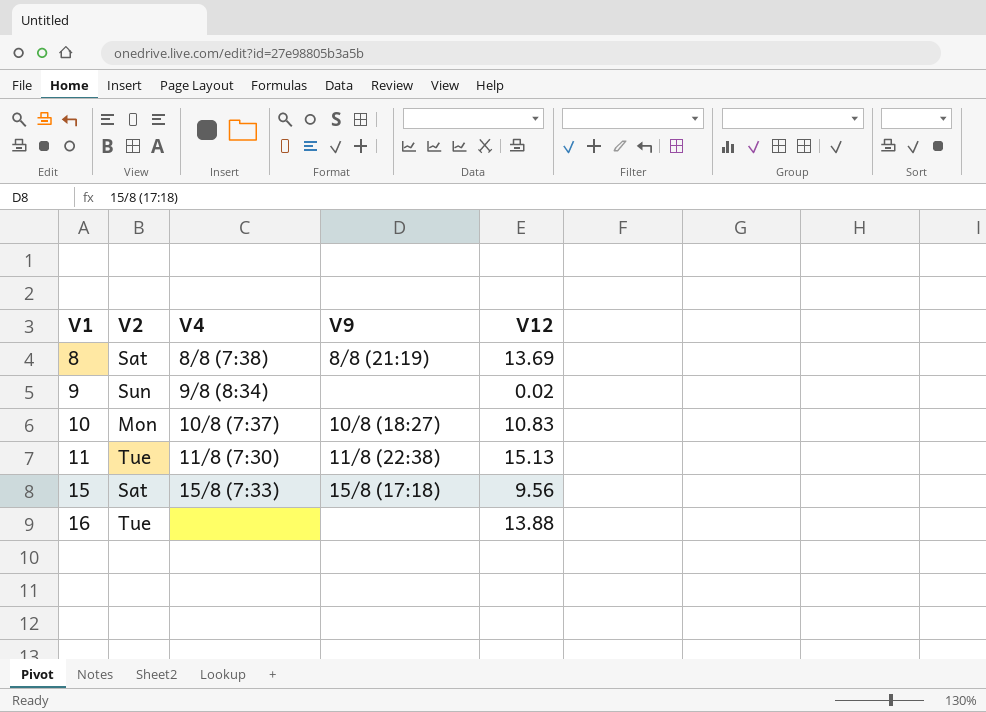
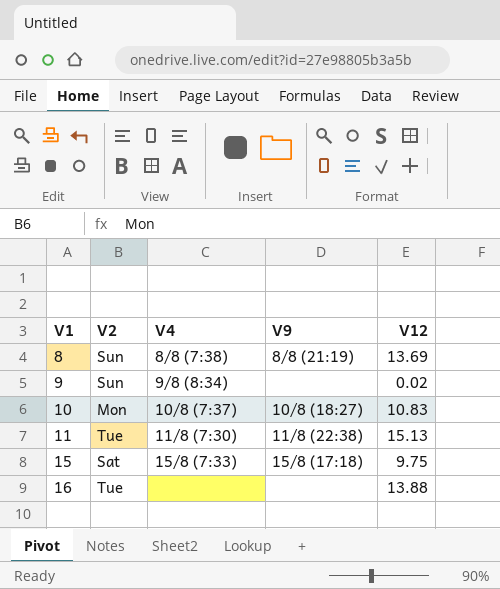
8 | V2: Sat -> Sun
15 | V12: 9.56 -> 9.75

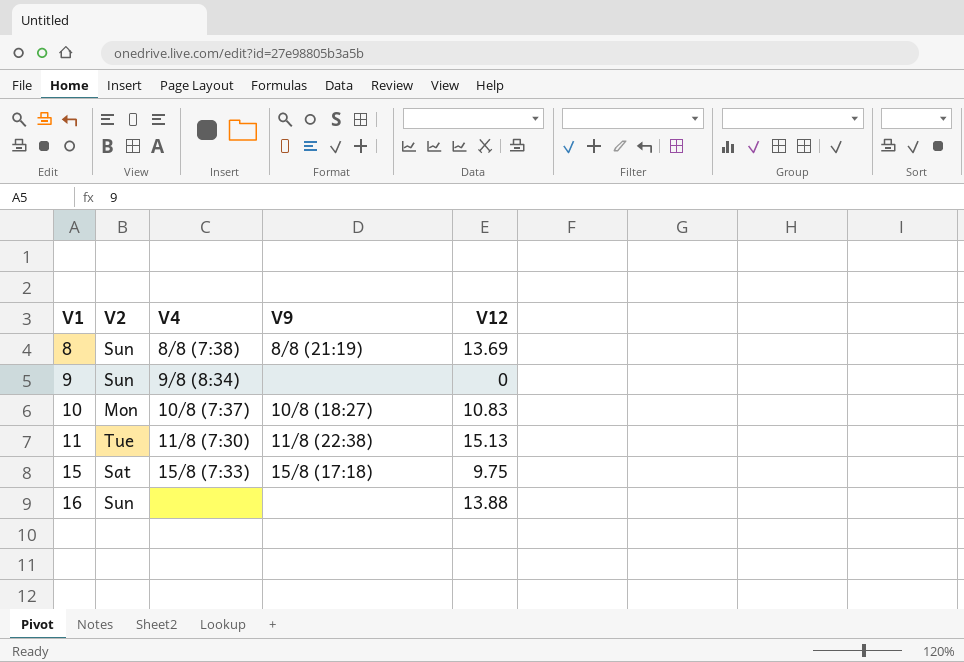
9 | V12: 0.02 -> 0
16 | V2: Tue -> Sun

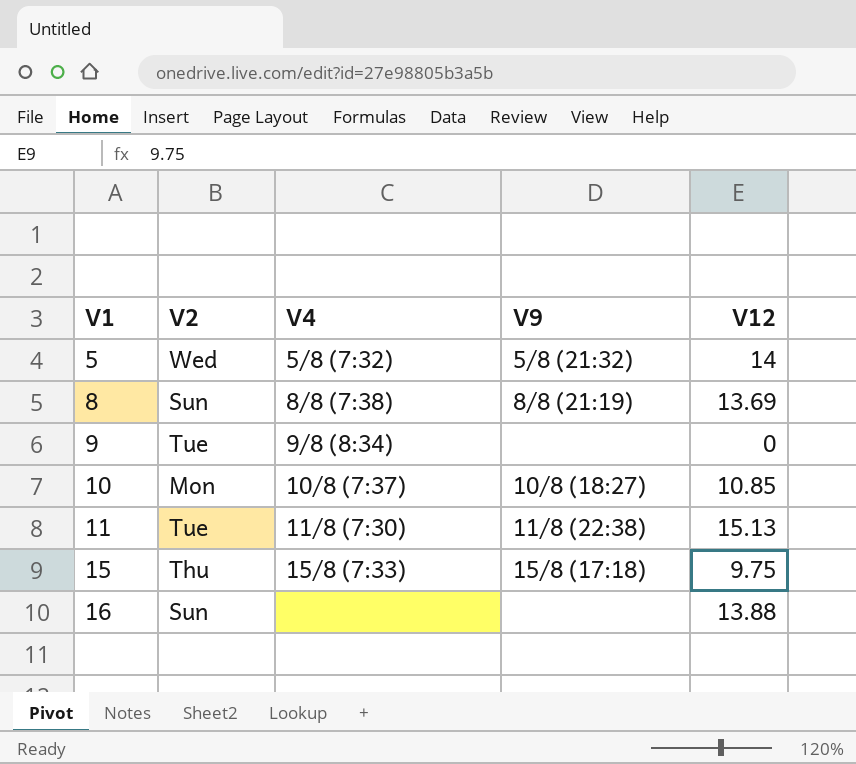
row 5: none -> Wed | 5/8 (7:32) | 5/8 (21:32) | 14
9 | V2: Sun -> Tue
10 | V12: 10.83 -> 10.85
15 | V2: Sat -> Thu

